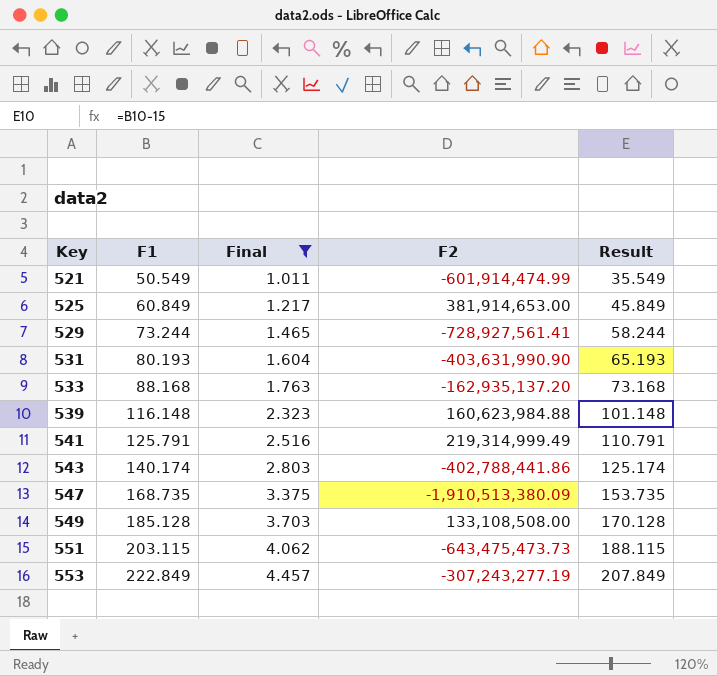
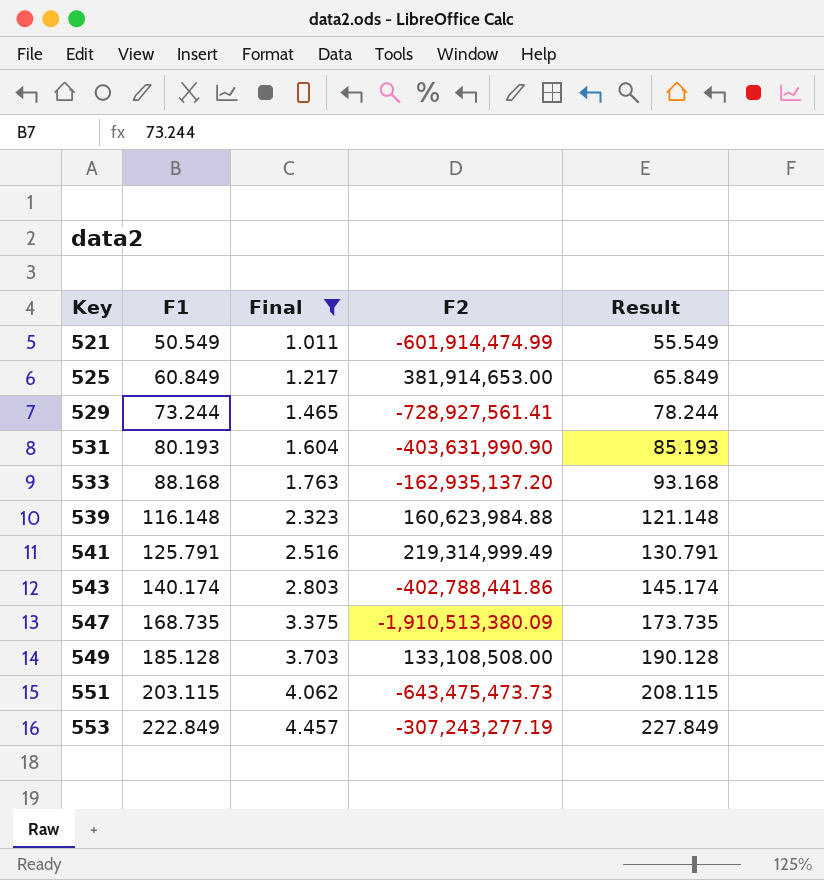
column Result | formula: [F1] - 15 -> [F1] + 5

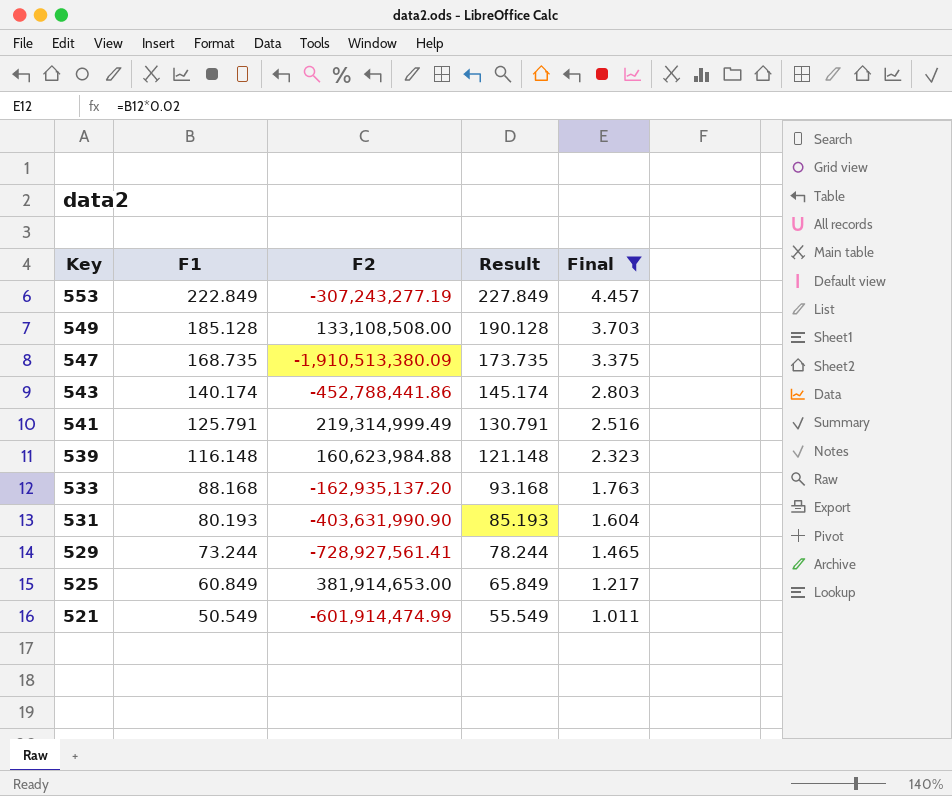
row order: Key ascending -> Key descending
column Final | position: 3 -> 5
row 551: 203.115 | 4.062 | -643,475,473.73 | 208.115 -> none
543 | F2: -402,788,441.86 -> -452,788,441.86

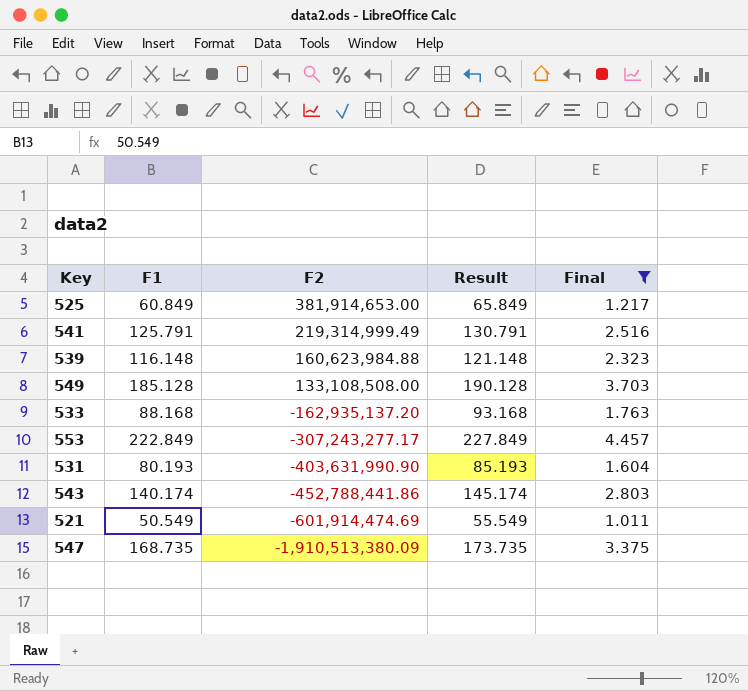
row order: Key descending -> F2 descending
row 529: 73.244 | -728,927,561.41 | 78.244 | 1.465 -> none
553 | F2: -307,243,277.19 -> -307,243,277.17
521 | F2: -601,914,474.99 -> -601,914,474.69

